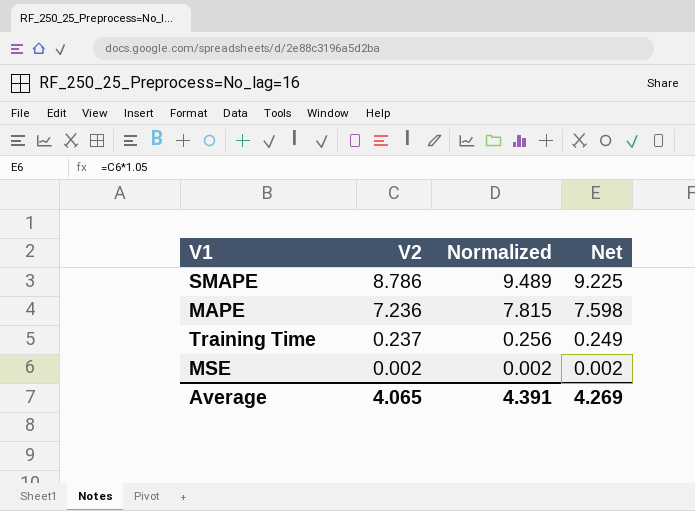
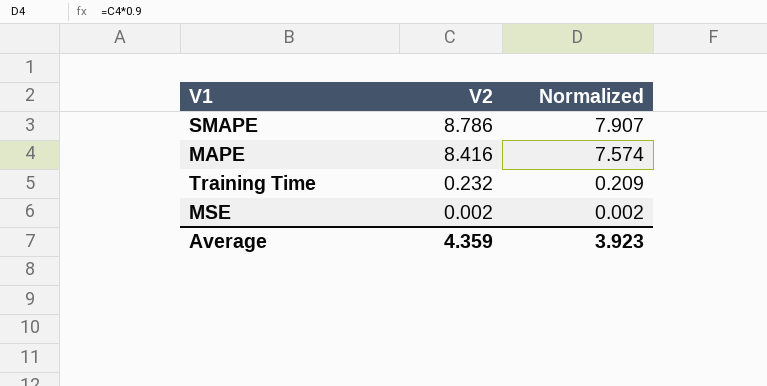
column Net | formula: [V2] * 1.05 -> none
column Normalized | formula: [V2] * 1.08 -> [V2] * 0.9
MAPE | V2: 7.236 -> 8.416
Training Time | V2: 0.237 -> 0.232
Average | V2: 4.065 -> 4.359
Average | Normalized: 4.391 -> 3.923

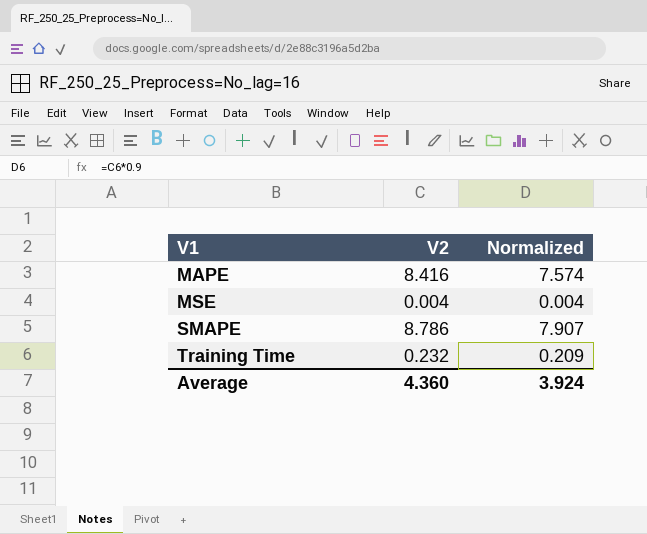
row order: V2 descending -> V1 ascending
MSE | V2: 0.002 -> 0.004
MSE | Normalized: 0.002 -> 0.004
Average | V2: 4.359 -> 4.360
Average | Normalized: 3.923 -> 3.924

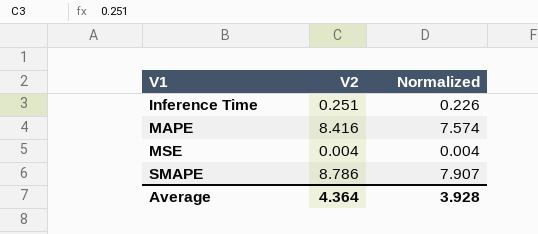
row Training Time: 0.232 | 0.209 -> none
row Inference Time: none -> 0.251 | 0.226
Average | V2: 4.360 -> 4.364
Average | Normalized: 3.924 -> 3.928

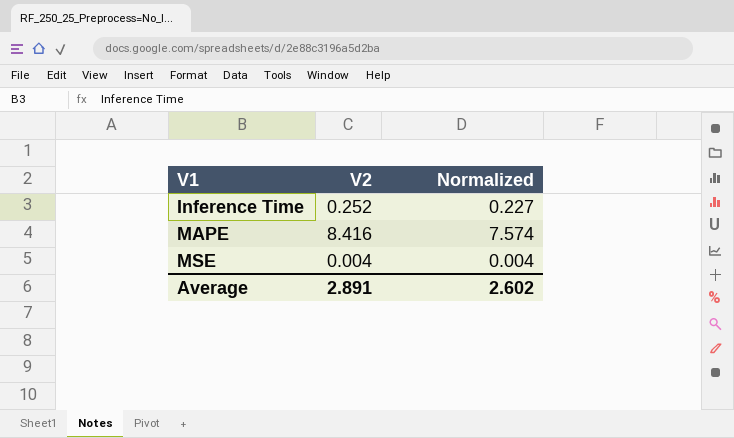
row SMAPE: 8.786 | 7.907 -> none
Inference Time | V2: 0.251 -> 0.252
Inference Time | Normalized: 0.226 -> 0.227
Average | V2: 4.364 -> 2.891
Average | Normalized: 3.928 -> 2.602

